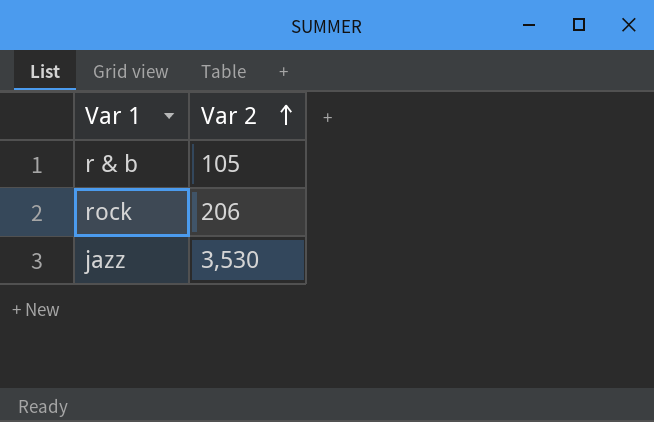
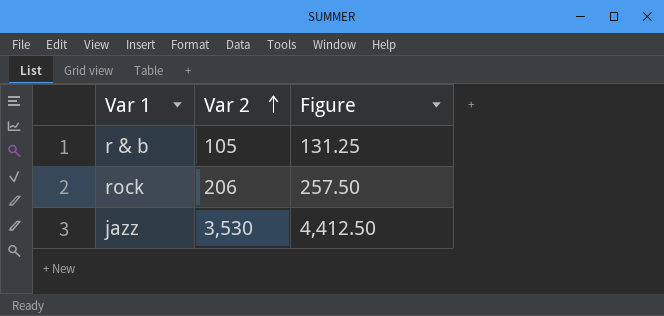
column Figure | formula: none -> [Var 2] * 1.25

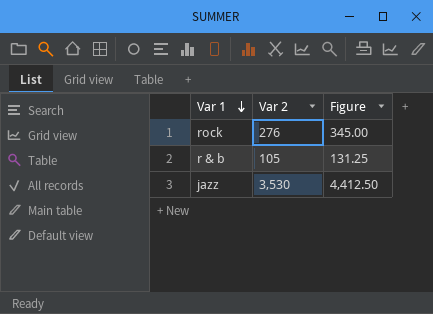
row order: Var 2 ascending -> Var 1 descending
rock | Var 2: 206 -> 276
rock | Figure: 257.50 -> 345.00

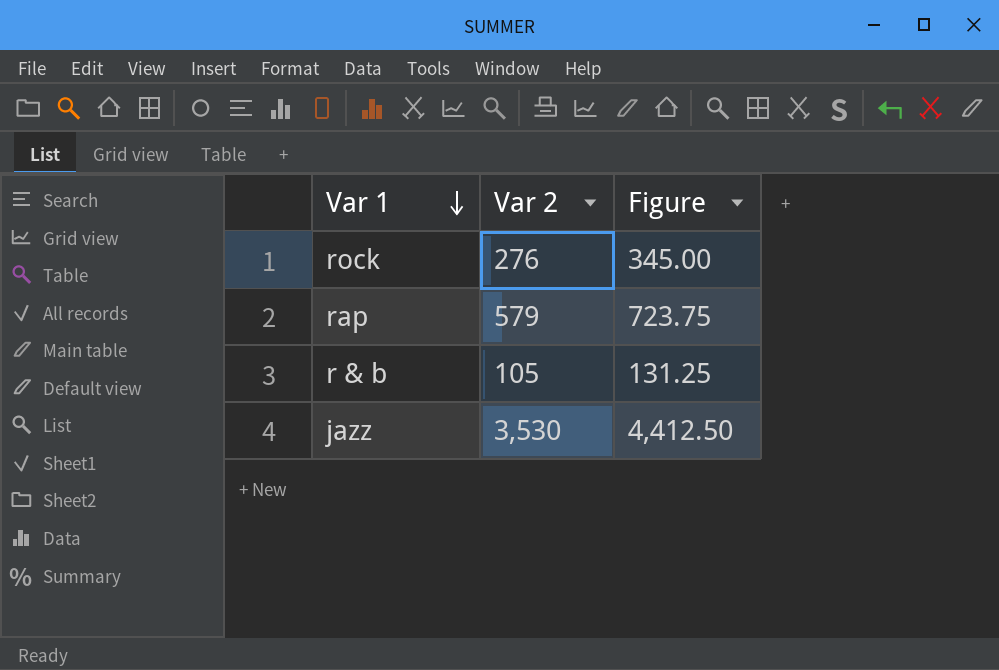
row rap: none -> 579 | 723.75

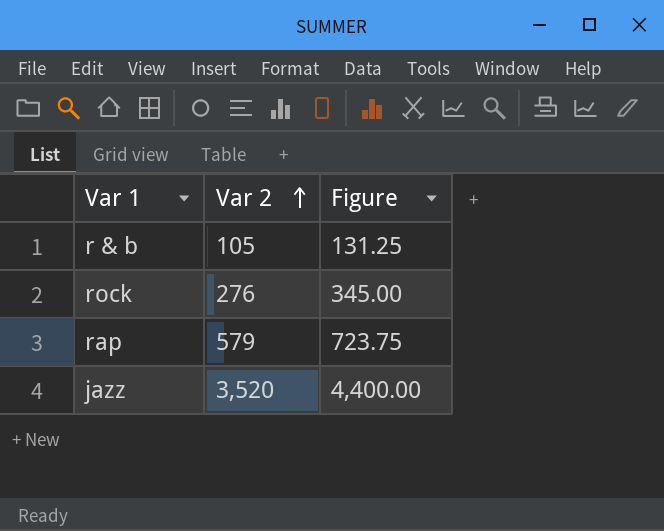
row order: Var 1 descending -> Var 2 ascending
jazz | Var 2: 3,530 -> 3,520
jazz | Figure: 4,412.50 -> 4,400.00

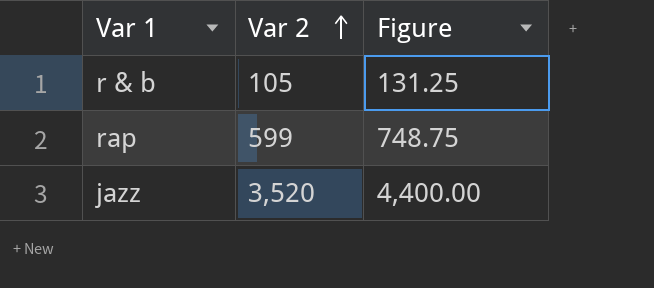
row rock: 276 | 345.00 -> none
rap | Var 2: 579 -> 599
rap | Figure: 723.75 -> 748.75

